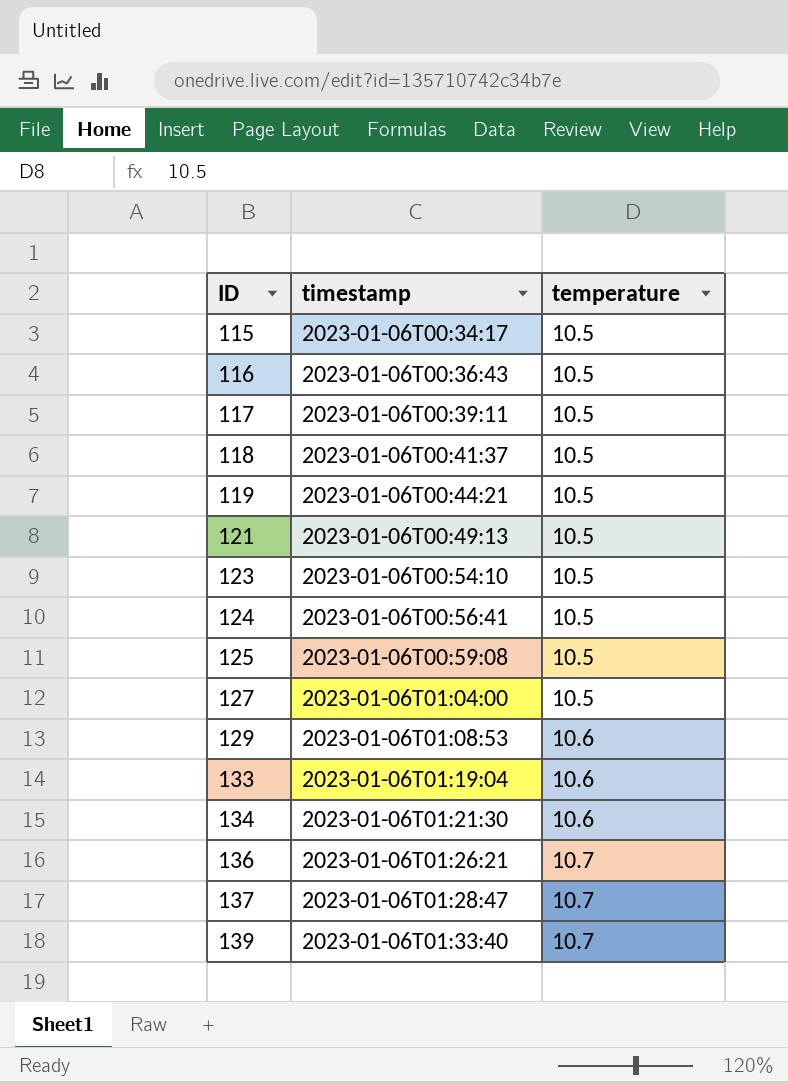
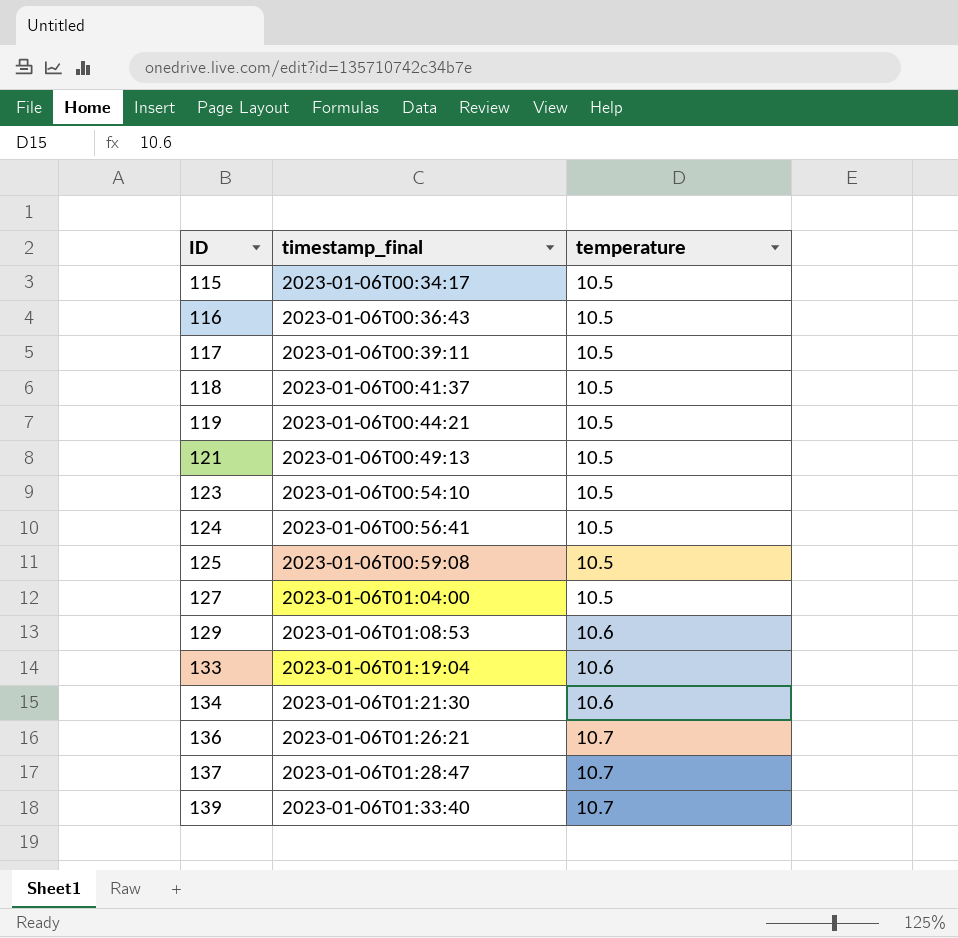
column name: timestamp -> timestamp_final

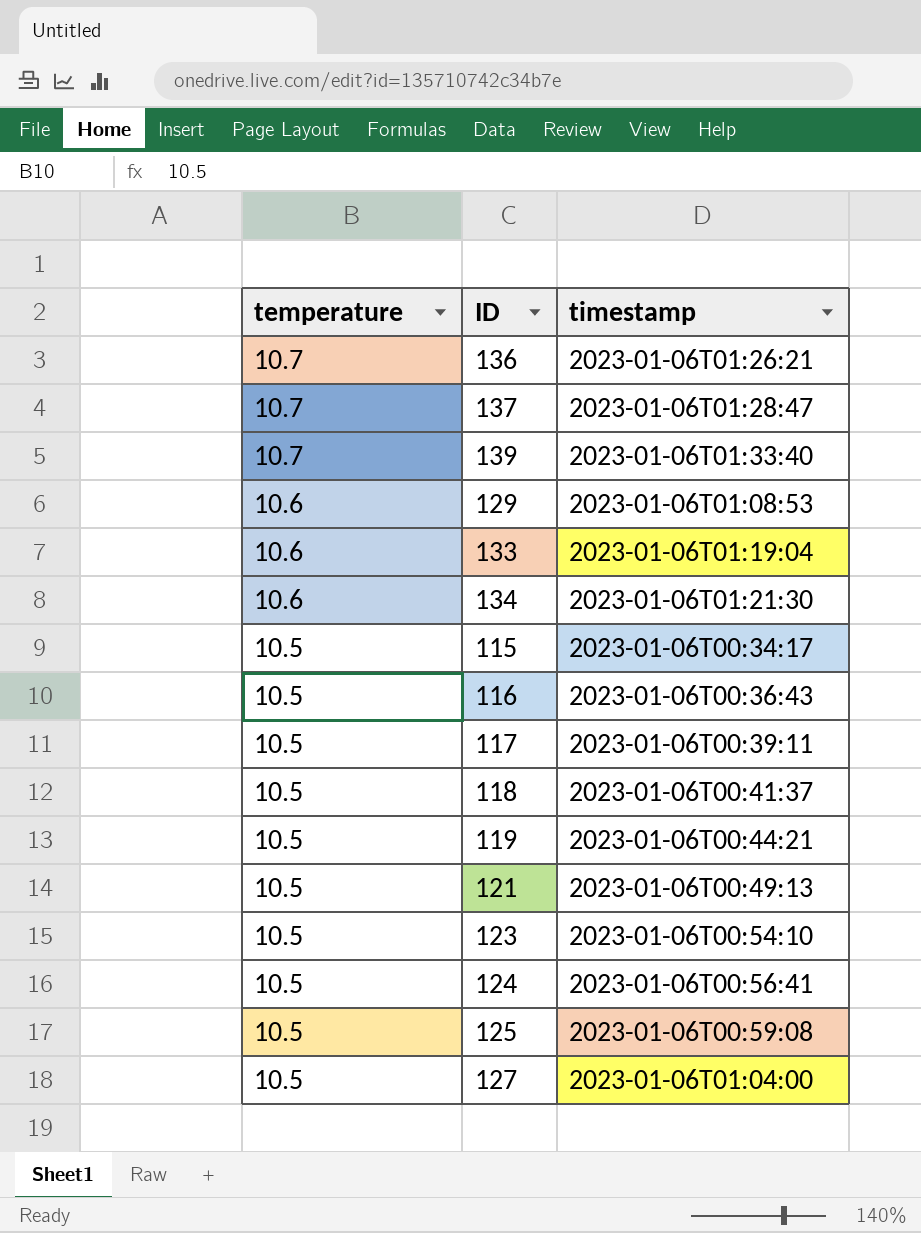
row order: ID ascending -> temperature descending
column temperature | position: 3 -> 1
column name: timestamp_final -> timestamp

